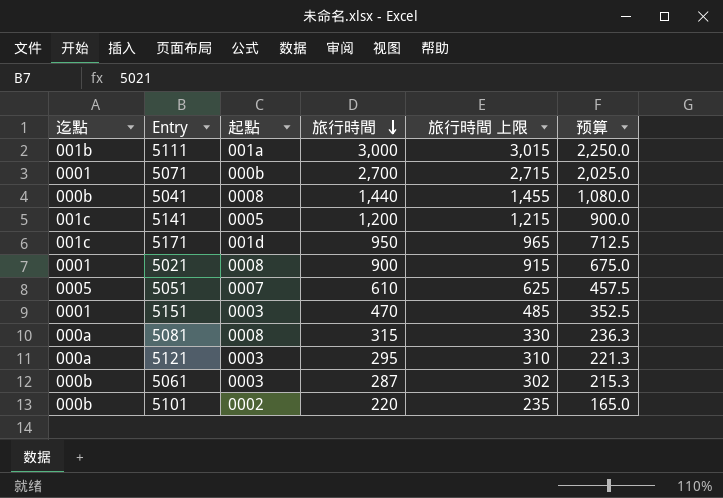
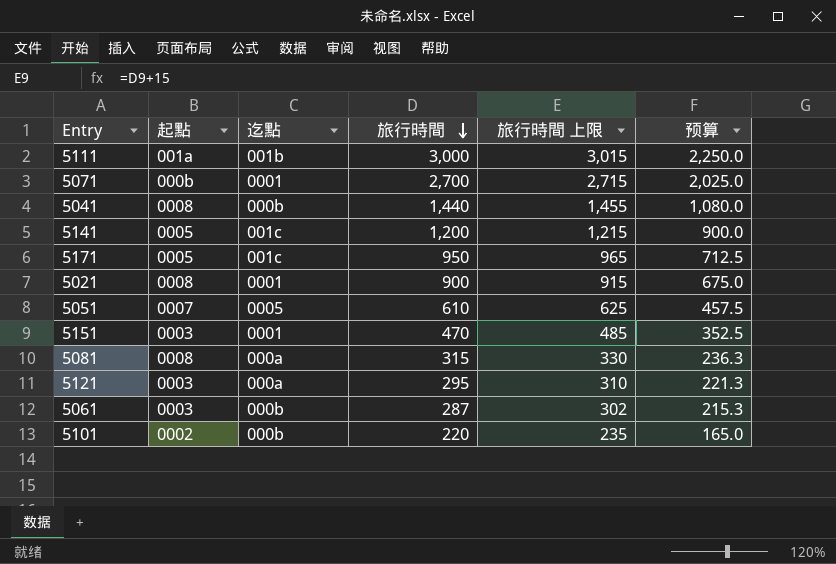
column 迄點 | position: 1 -> 3
5171 | 起點: 001d -> 0005

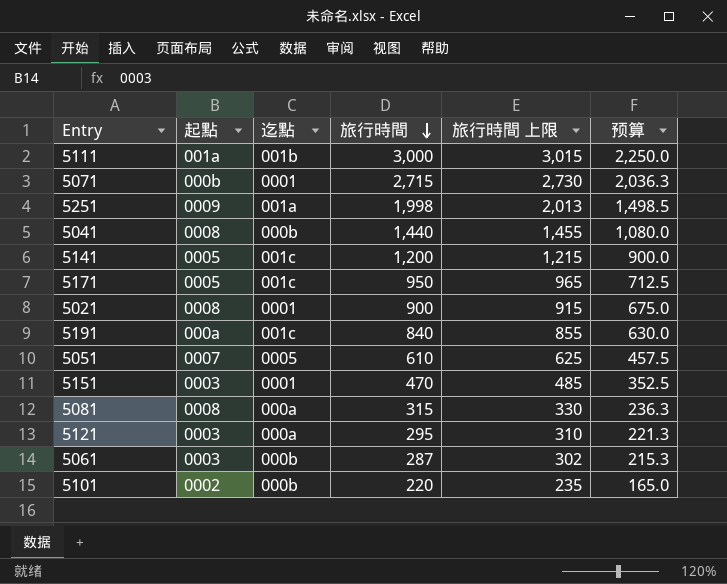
5071 | 旅行時間: 2,700 -> 2,715
5071 | 旅行時間 上限: 2,715 -> 2,730
5071 | 预算: 2,025.0 -> 2,036.3
row 5251: none -> 0009 | 001a | 1,998 | 2,013 | 1,498.5
row 5191: none -> 000a | 001c | 840 | 855 | 630.0

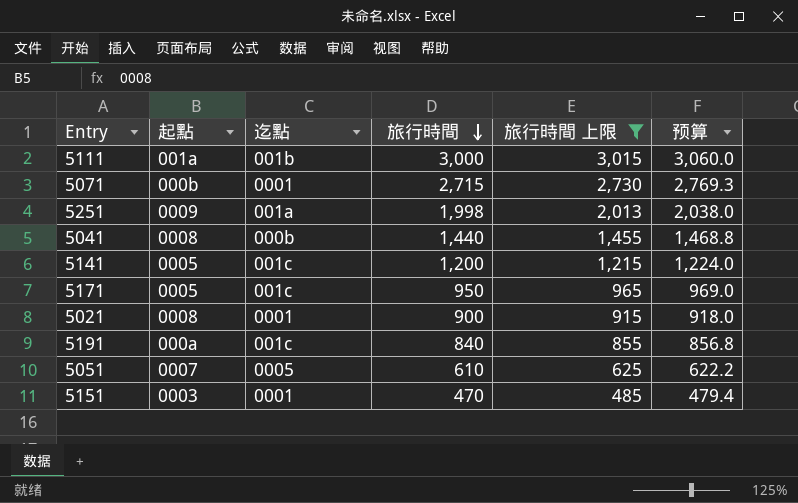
filter: none -> 旅行時間 上限 >= 485
column 预算 | formula: [旅行時間] * 0.75 -> [旅行時間] * 1.02

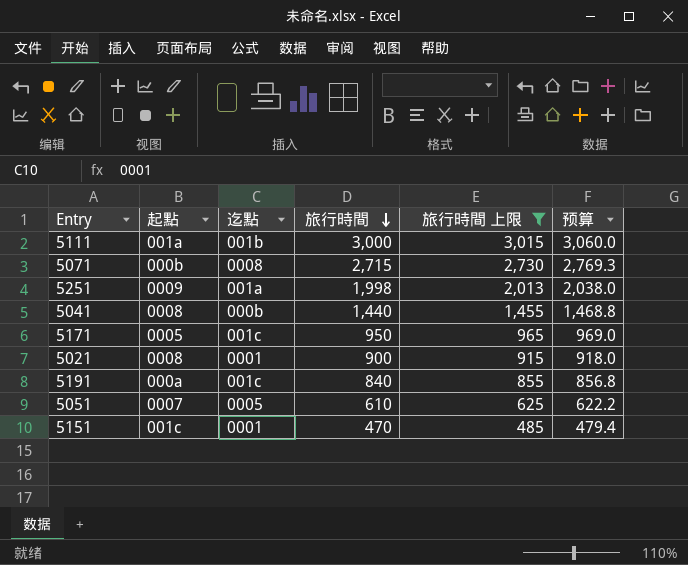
row 5141: 0005 | 001c | 1,200 | 1,215 | 1,224.0 -> none
5071 | 迄點: 0001 -> 0008
5151 | 起點: 0003 -> 001c

